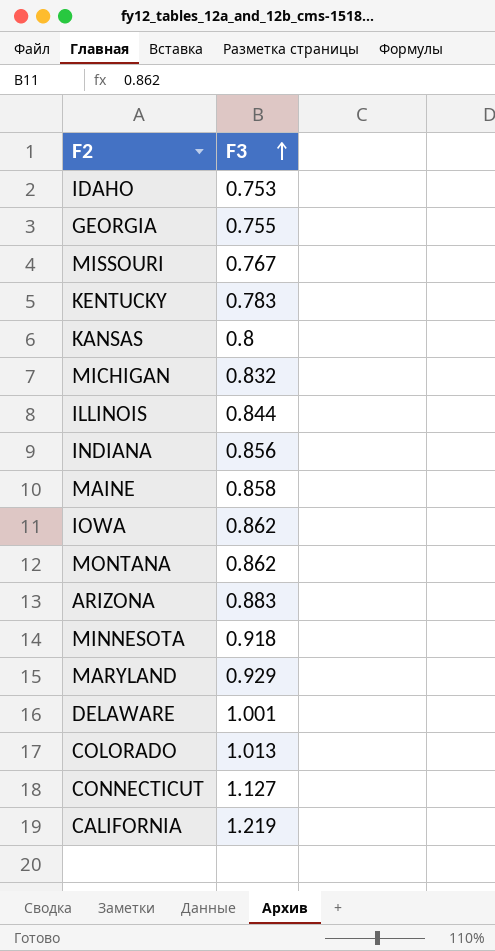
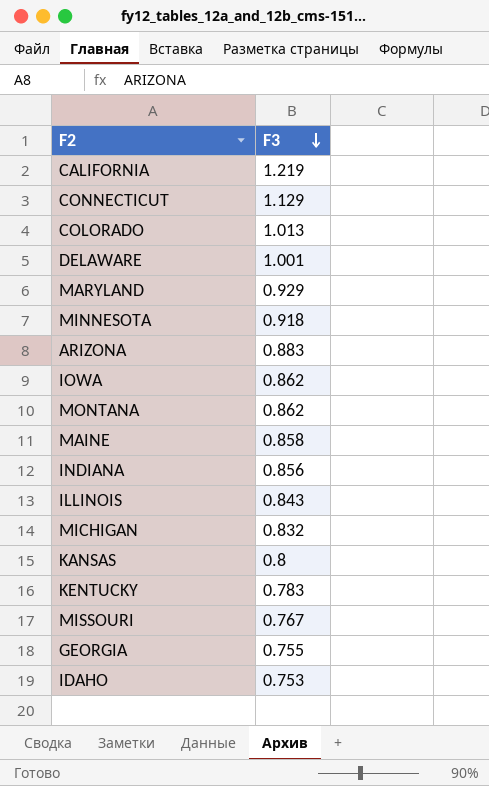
row order: F3 ascending -> F3 descending
CONNECTICUT | F3: 1.127 -> 1.129
ILLINOIS | F3: 0.844 -> 0.843

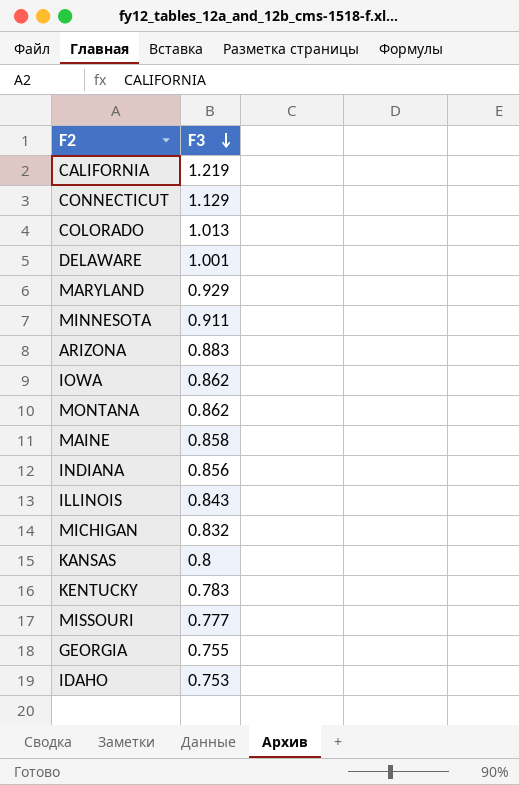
MINNESOTA | F3: 0.918 -> 0.911
MISSOURI | F3: 0.767 -> 0.777

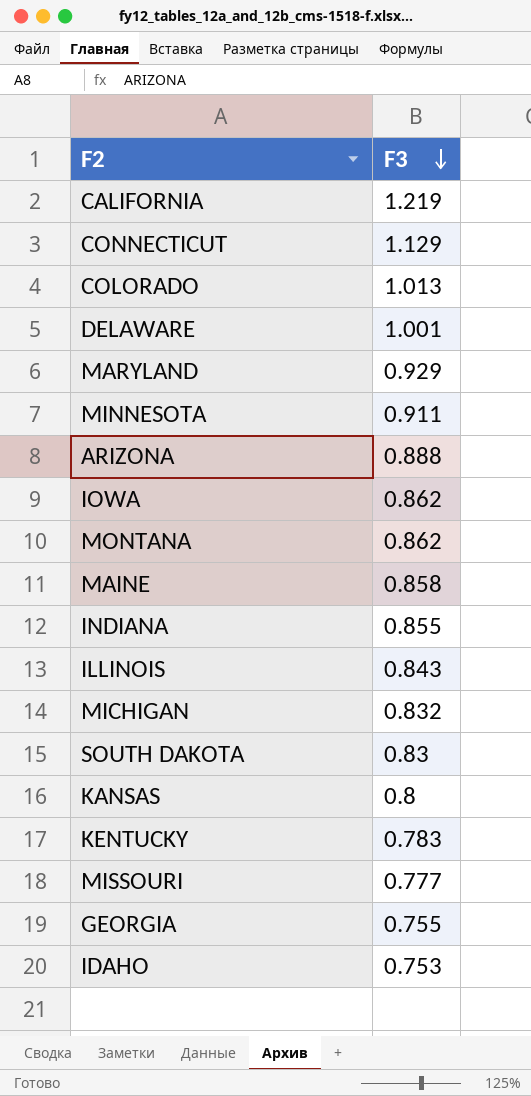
ARIZONA | F3: 0.883 -> 0.888
INDIANA | F3: 0.856 -> 0.855
row SOUTH DAKOTA: none -> 0.83

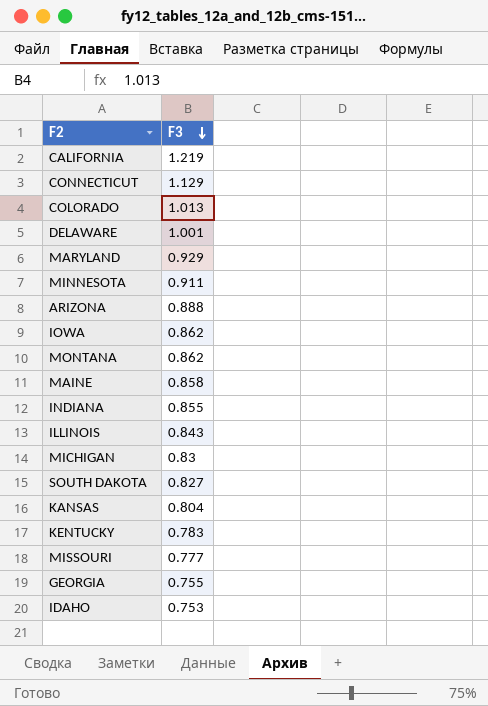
MICHIGAN | F3: 0.832 -> 0.83
SOUTH DAKOTA | F3: 0.83 -> 0.827
KANSAS | F3: 0.8 -> 0.804

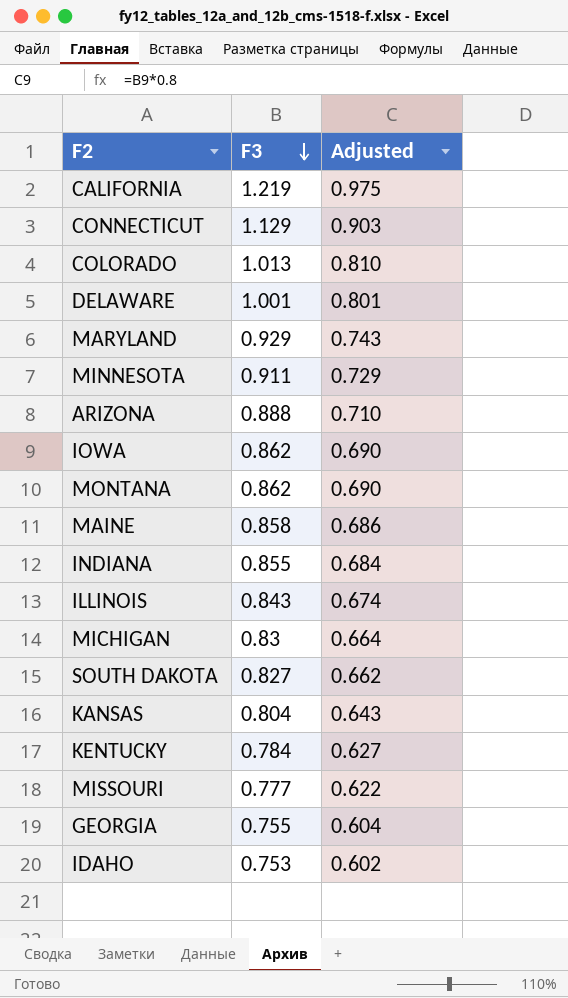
column Adjusted | formula: none -> [F3] * 0.8
KENTUCKY | F3: 0.783 -> 0.784

